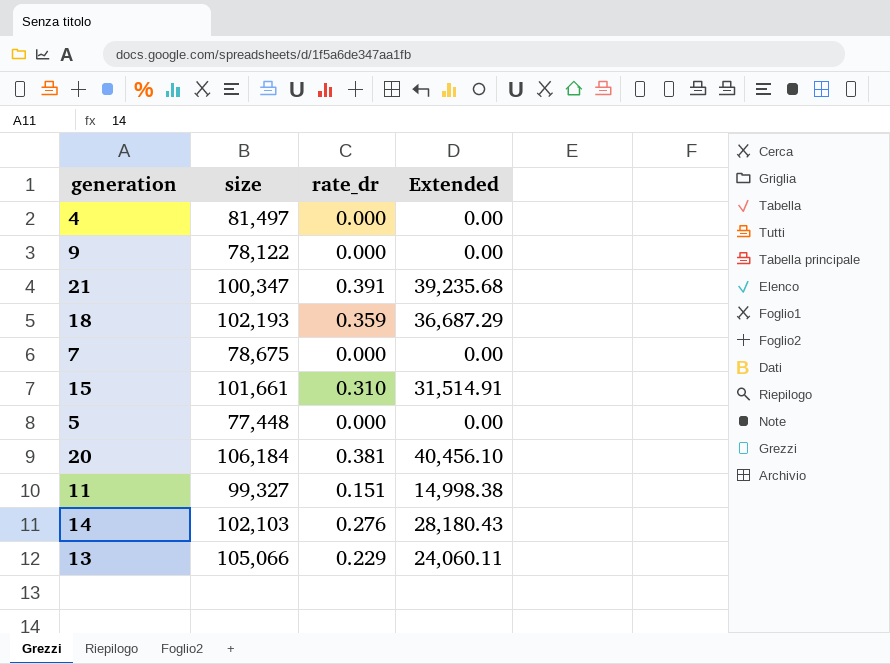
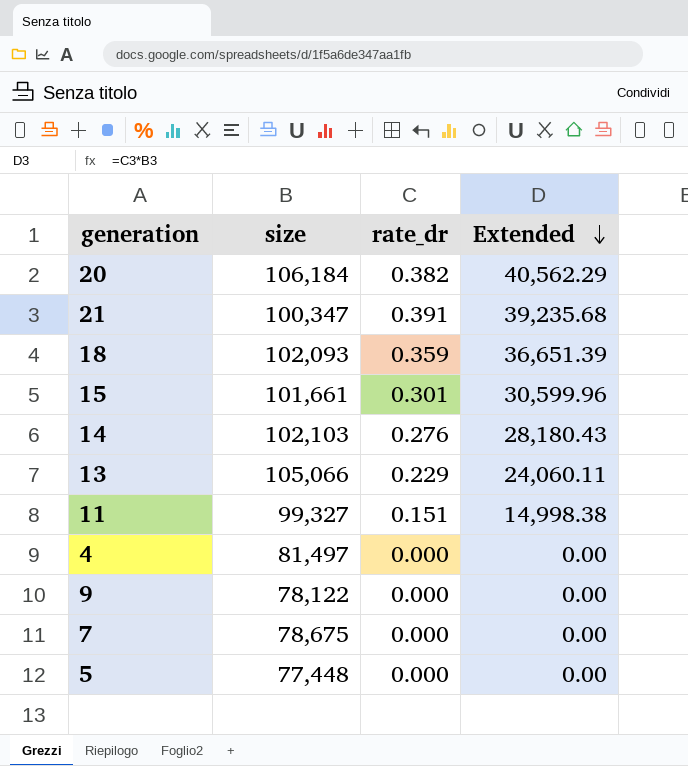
row order: none -> Extended descending
20 | rate_dr: 0.381 -> 0.382
20 | Extended: 40,456.10 -> 40,562.29
18 | size: 102,193 -> 102,093
18 | Extended: 36,687.29 -> 36,651.39
15 | rate_dr: 0.310 -> 0.301
15 | Extended: 31,514.91 -> 30,599.96

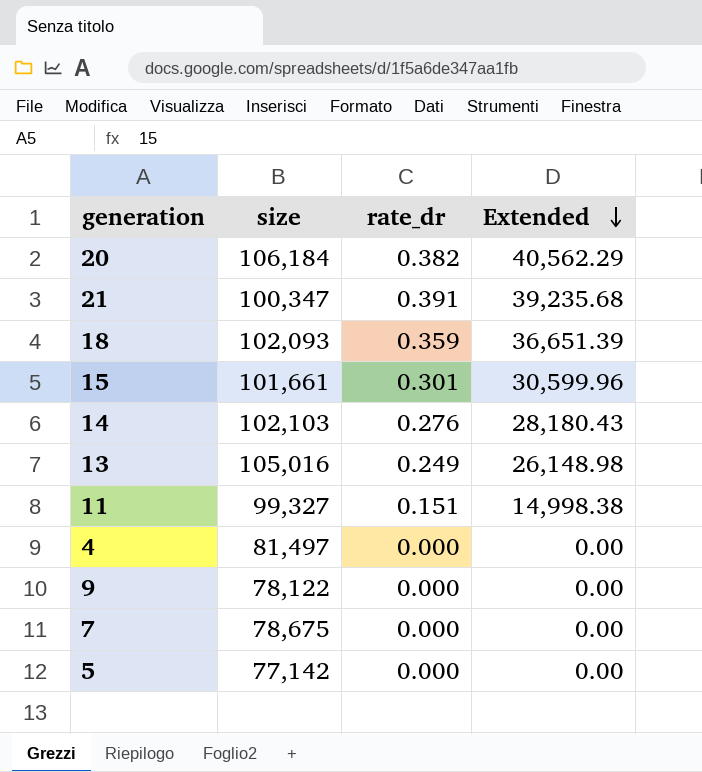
13 | size: 105,066 -> 105,016
13 | rate_dr: 0.229 -> 0.249
13 | Extended: 24,060.11 -> 26,148.98
5 | size: 77,448 -> 77,142

